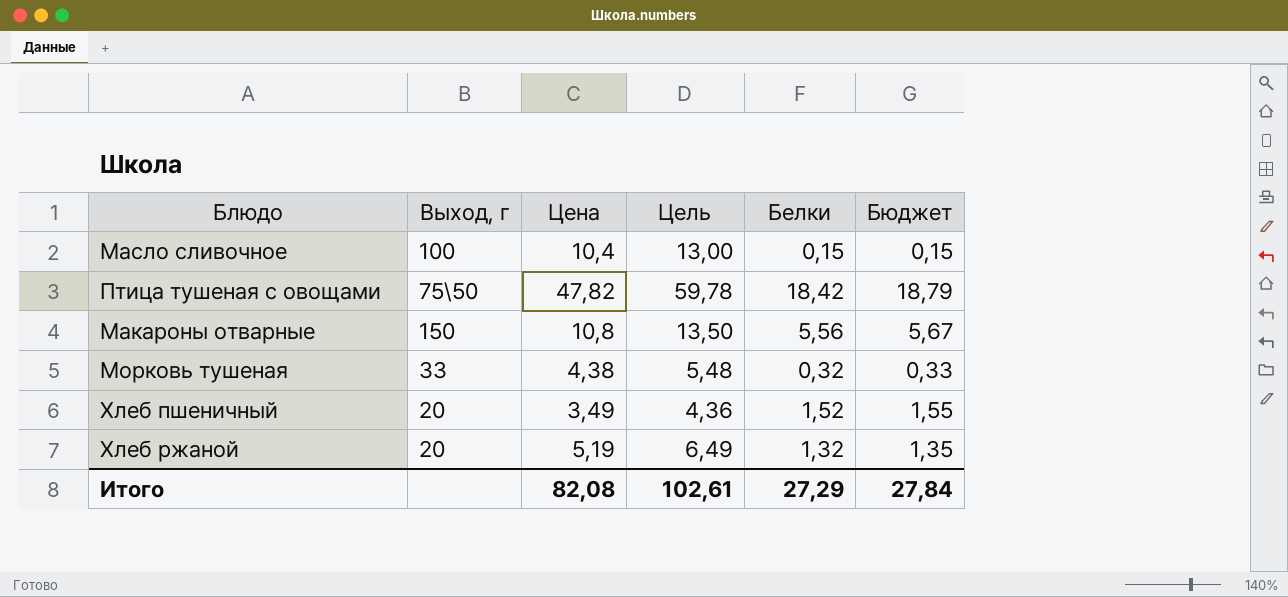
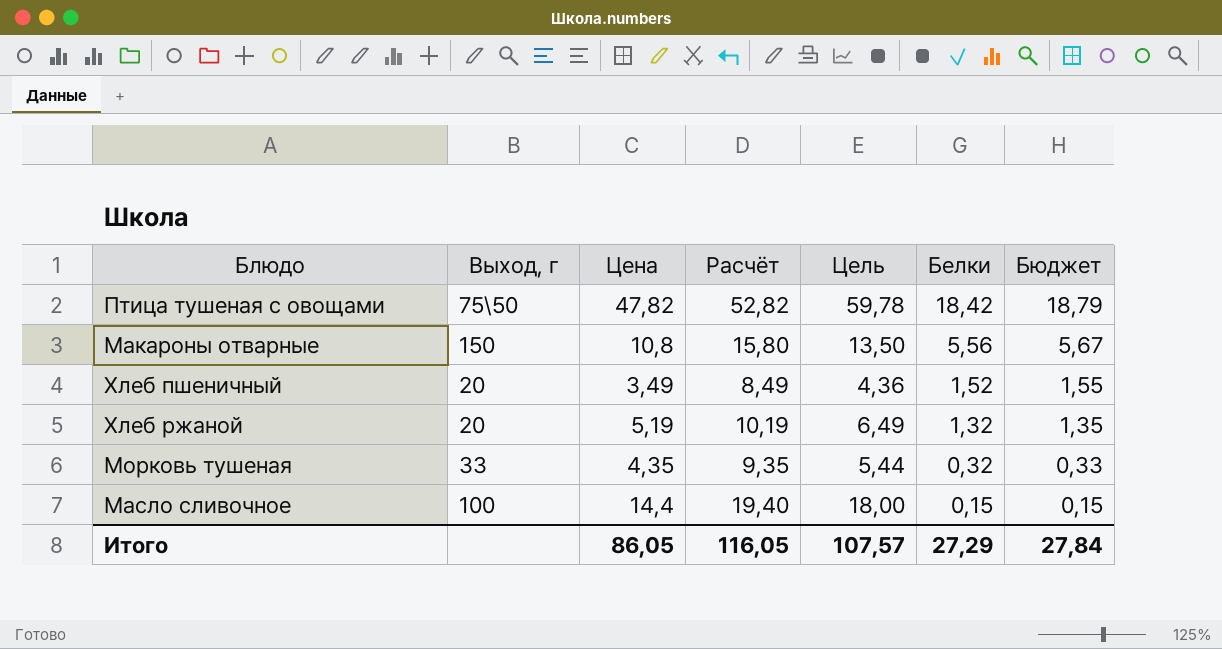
row order: none -> Белки descending
column Расчёт | formula: none -> [Цена] + 5
Морковь тушеная | Цена: 4,38 -> 4,35
Морковь тушеная | Цель: 5,48 -> 5,44
Масло сливочное | Цена: 10,4 -> 14,4
Масло сливочное | Цель: 13,00 -> 18,00
Итого | Цена: 82,08 -> 86,05
Итого | Цель: 102,61 -> 107,57

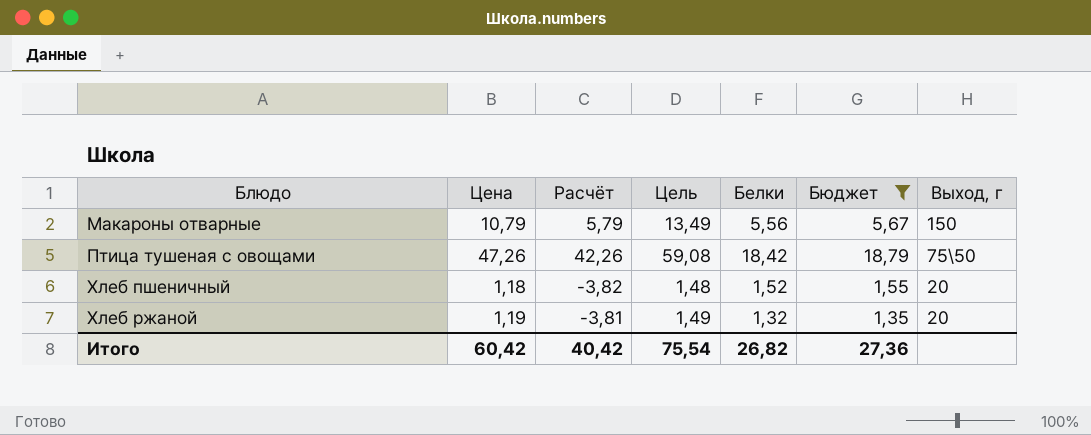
filter: none -> Бюджет >= 1,35
row order: Белки descending -> Блюдо ascending
column Расчёт | formula: [Цена] + 5 -> [Цена] - 5
column Выход, г | position: 2 -> 7
Макароны отварные | Цена: 10,8 -> 10,79
Макароны отварные | Цель: 13,50 -> 13,49
Птица тушеная с овощами | Цена: 47,82 -> 47,26
Птица тушеная с овощами | Цель: 59,78 -> 59,08
Хлеб пшеничный | Цена: 3,49 -> 1,18
Хлеб пшеничный | Цель: 4,36 -> 1,48
Хлеб ржаной | Цена: 5,19 -> 1,19
Хлеб ржаной | Цель: 6,49 -> 1,49
Итого | Цена: 86,05 -> 60,42
Итого | Расчёт: 116,05 -> 40,42
Итого | Цель: 107,57 -> 75,54
Итого | Белки: 27,29 -> 26,82
Итого | Бюджет: 27,84 -> 27,36

